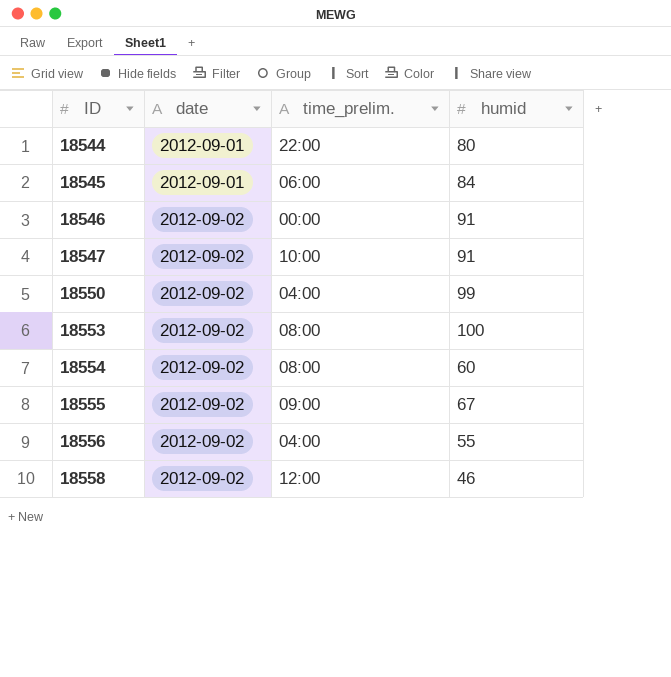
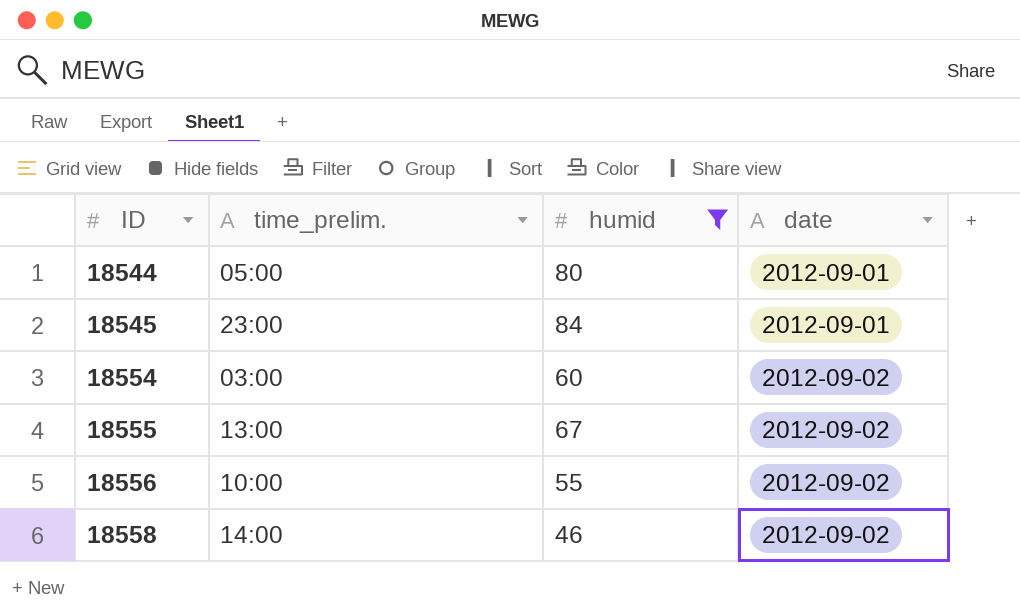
filter: none -> humid <= 84
column date | position: 2 -> 4
18544 | time_prelim.: 22:00 -> 05:00
18545 | time_prelim.: 06:00 -> 23:00
18554 | time_prelim.: 08:00 -> 03:00
18555 | time_prelim.: 09:00 -> 13:00
18556 | time_prelim.: 04:00 -> 10:00
18558 | time_prelim.: 12:00 -> 14:00

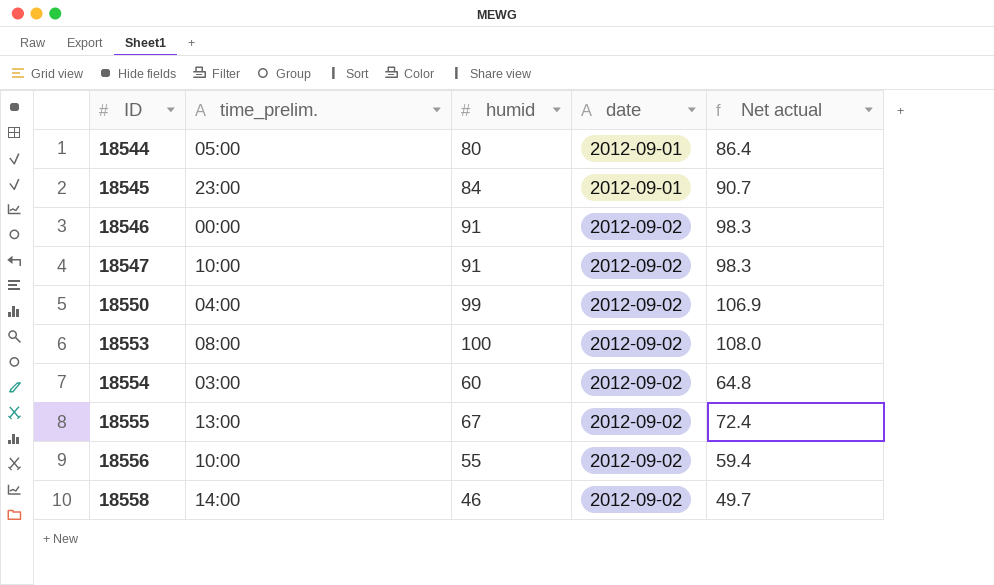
filter: humid <= 84 -> none
column Net actual | formula: none -> [humid] * 1.08

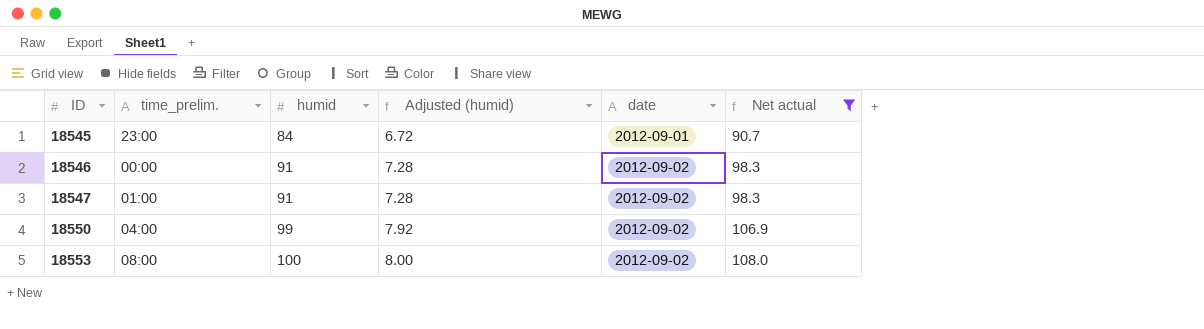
filter: none -> Net actual >= 90.7
column Adjusted (humid) | formula: none -> [humid] * 0.08
18547 | time_prelim.: 10:00 -> 01:00

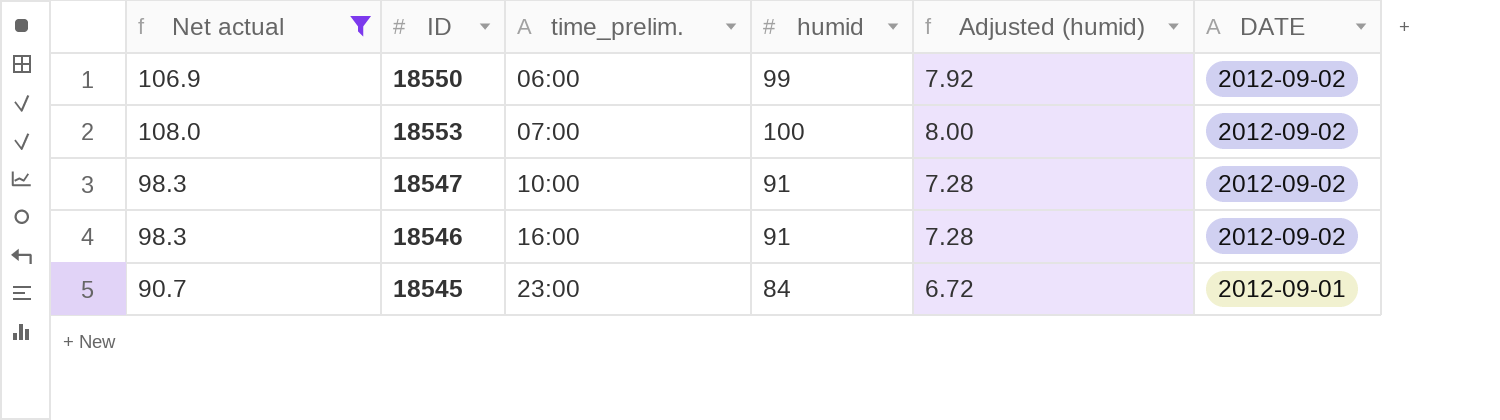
row order: ID ascending -> time_prelim. ascending
column Net actual | position: 6 -> 1
column name: date -> DATE
18550 | time_prelim.: 04:00 -> 06:00
18553 | time_prelim.: 08:00 -> 07:00
18547 | time_prelim.: 01:00 -> 10:00
18546 | time_prelim.: 00:00 -> 16:00

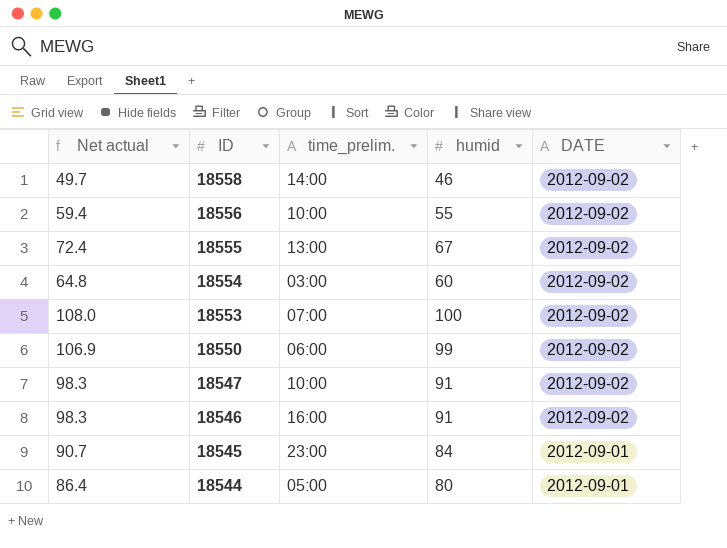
filter: Net actual >= 90.7 -> none
row order: time_prelim. ascending -> ID descending
column Adjusted (humid) | formula: [humid] * 0.08 -> none

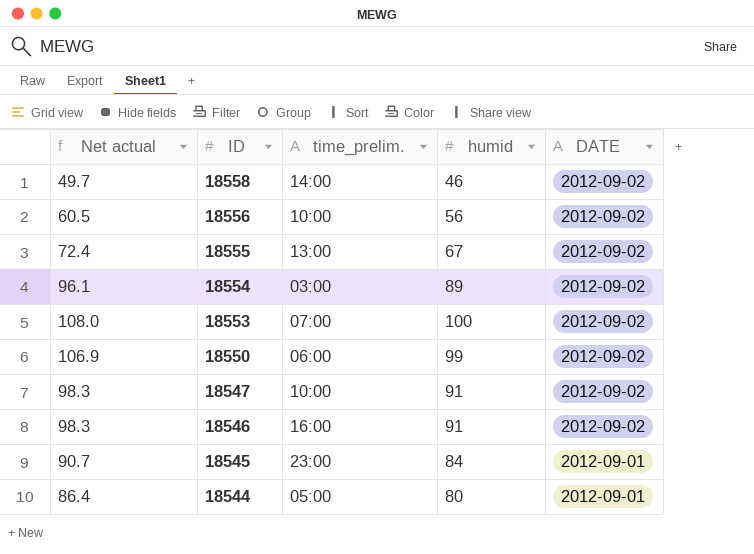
18556 | Net actual: 59.4 -> 60.5
18556 | humid: 55 -> 56
18554 | Net actual: 64.8 -> 96.1
18554 | humid: 60 -> 89

